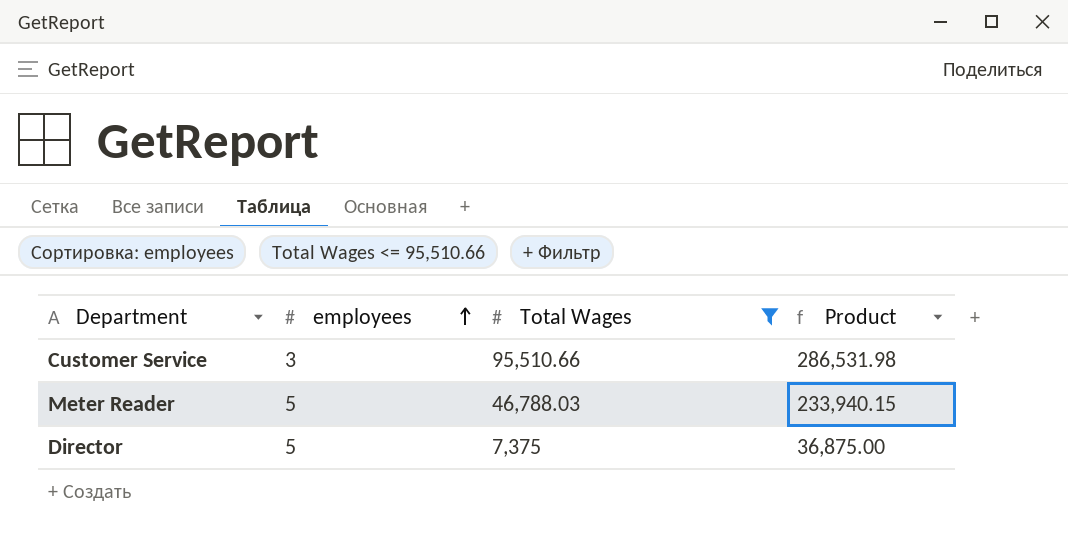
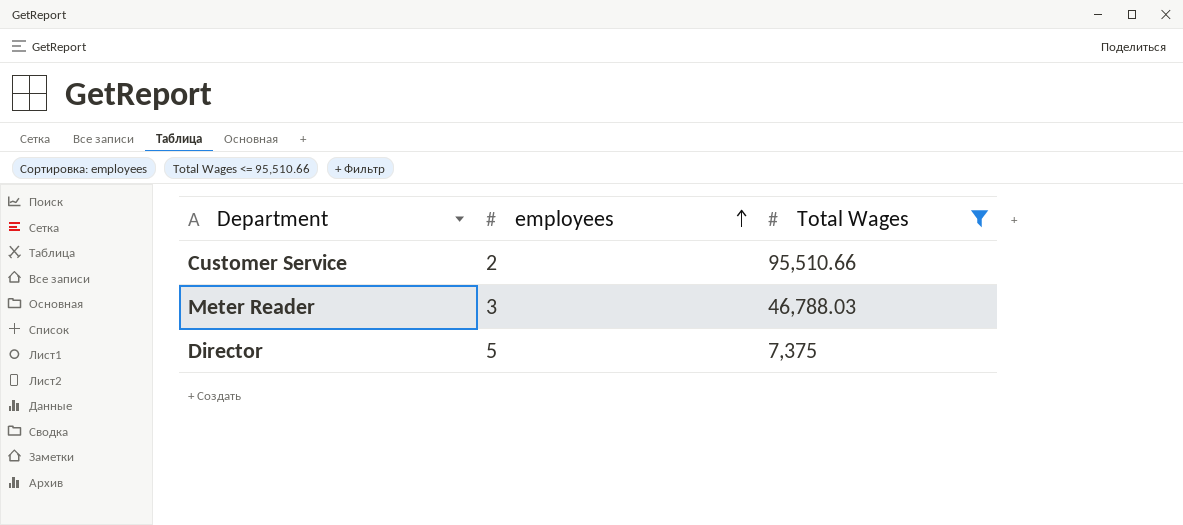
column Product | formula: [employees] * [Total Wages] -> none
Customer Service | employees: 3 -> 2
Meter Reader | employees: 5 -> 3

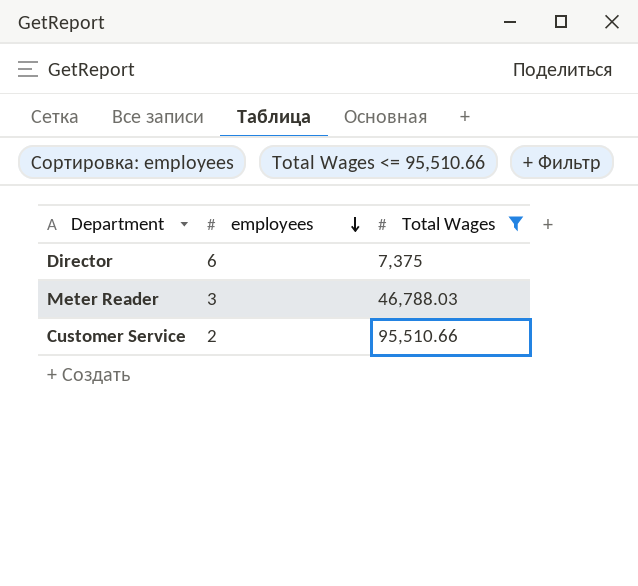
row order: employees ascending -> employees descending
Director | employees: 5 -> 6

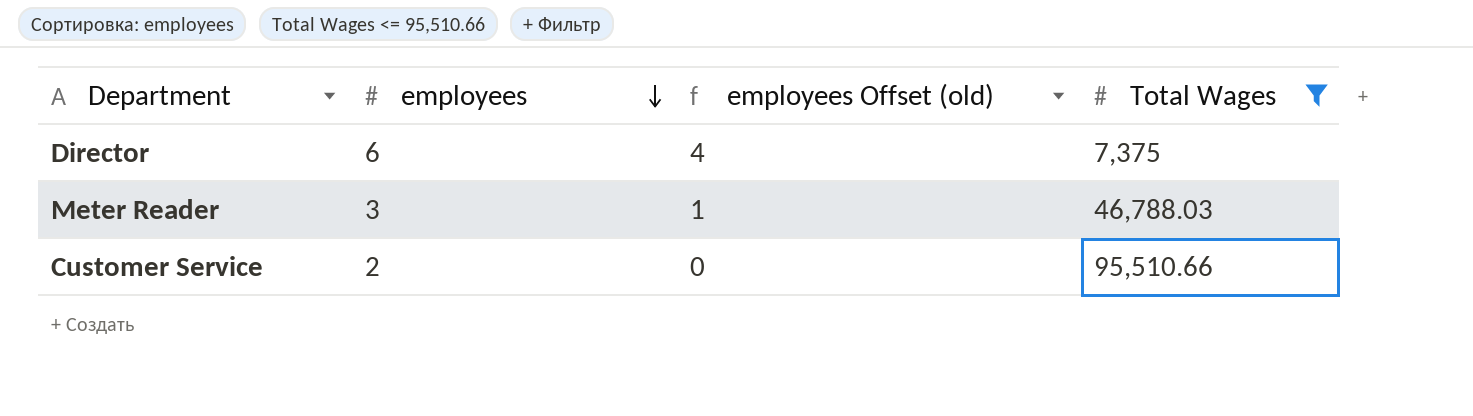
column employees Offset (old) | formula: none -> [employees] - 2

